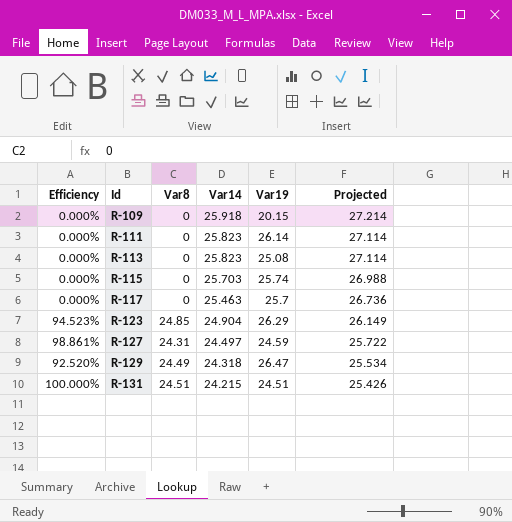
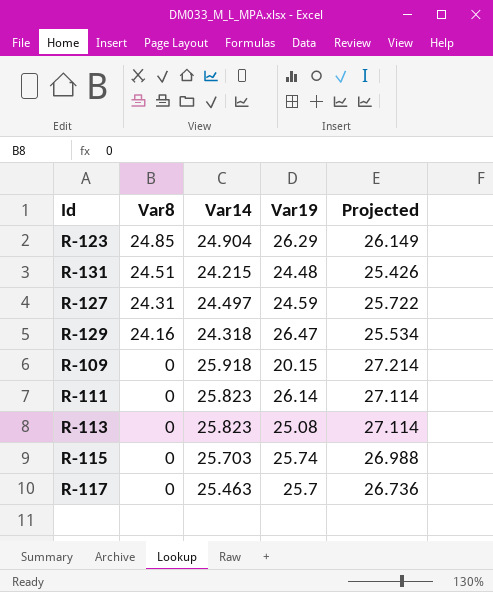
row order: Id ascending -> Var8 descending
column Efficiency | formula: [Var8] / [Var19] -> none
R-131 | Var19: 24.51 -> 24.48
R-129 | Var8: 24.49 -> 24.16

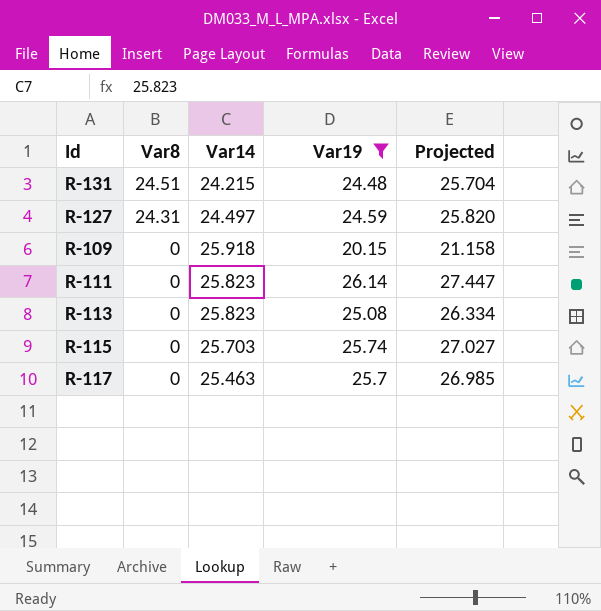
filter: none -> Var19 <= 26.14
column Projected | formula: [Var14] * 1.05 -> [Var19] * 1.05

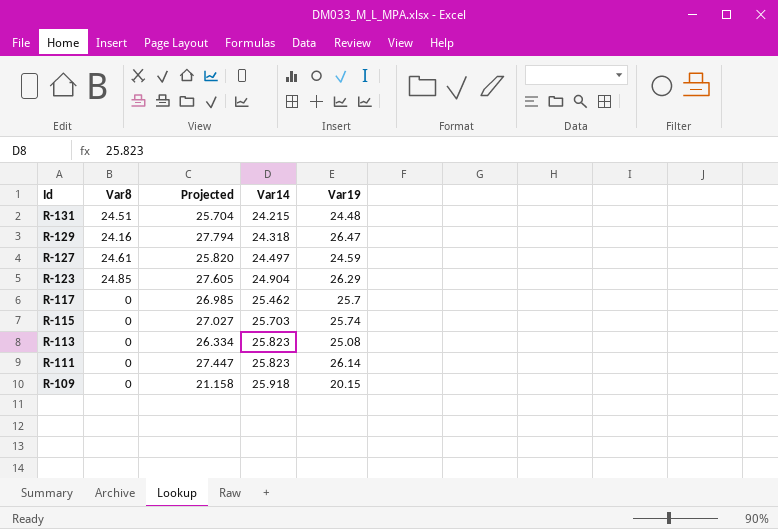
filter: Var19 <= 26.14 -> none
row order: Var8 descending -> Id descending
column Projected | position: 5 -> 3
R-127 | Var8: 24.31 -> 24.61
R-117 | Var14: 25.463 -> 25.462

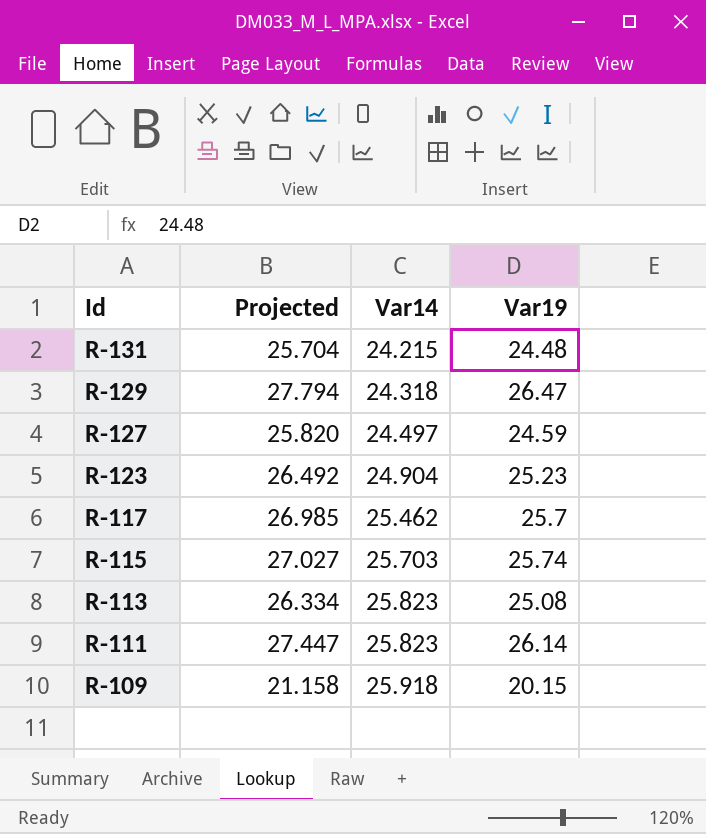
column Var8 | position: 2 -> none
R-123 | Projected: 27.605 -> 26.492
R-123 | Var19: 26.29 -> 25.23

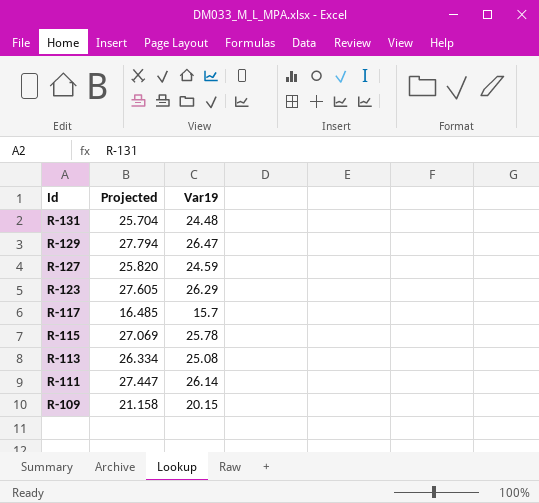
column Var14 | position: 3 -> none
R-123 | Projected: 26.492 -> 27.605
R-123 | Var19: 25.23 -> 26.29
R-117 | Projected: 26.985 -> 16.485
R-117 | Var19: 25.7 -> 15.7
R-115 | Projected: 27.027 -> 27.069
R-115 | Var19: 25.74 -> 25.78

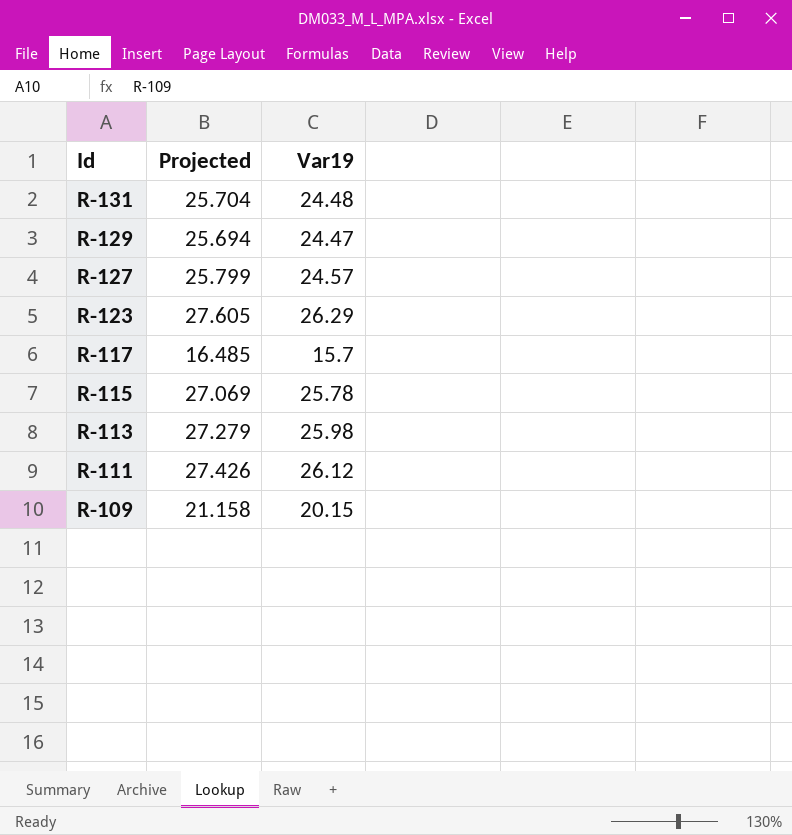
R-129 | Projected: 27.794 -> 25.694
R-129 | Var19: 26.47 -> 24.47
R-127 | Projected: 25.820 -> 25.799
R-127 | Var19: 24.59 -> 24.57
R-113 | Projected: 26.334 -> 27.279
R-113 | Var19: 25.08 -> 25.98
R-111 | Projected: 27.447 -> 27.426
R-111 | Var19: 26.14 -> 26.12

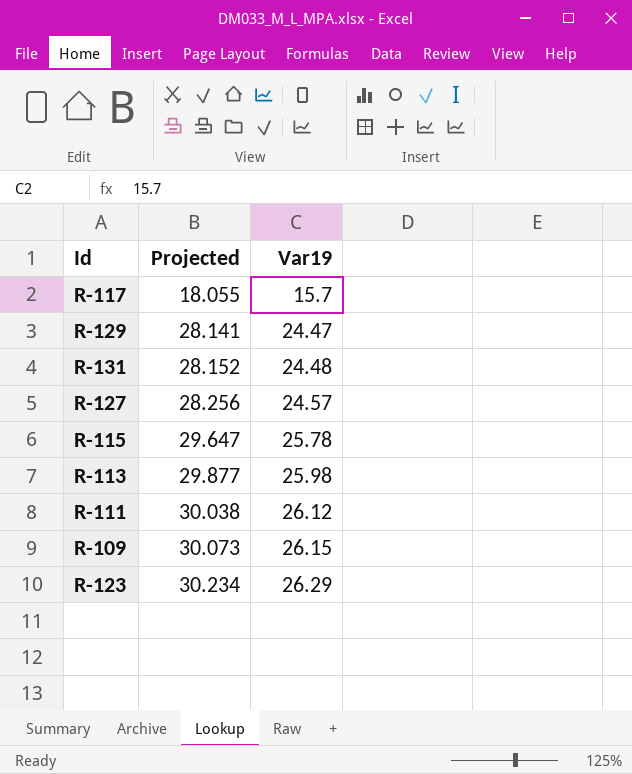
row order: Id descending -> Projected ascending
column Projected | formula: [Var19] * 1.05 -> [Var19] * 1.15
R-109 | Var19: 20.15 -> 26.15

